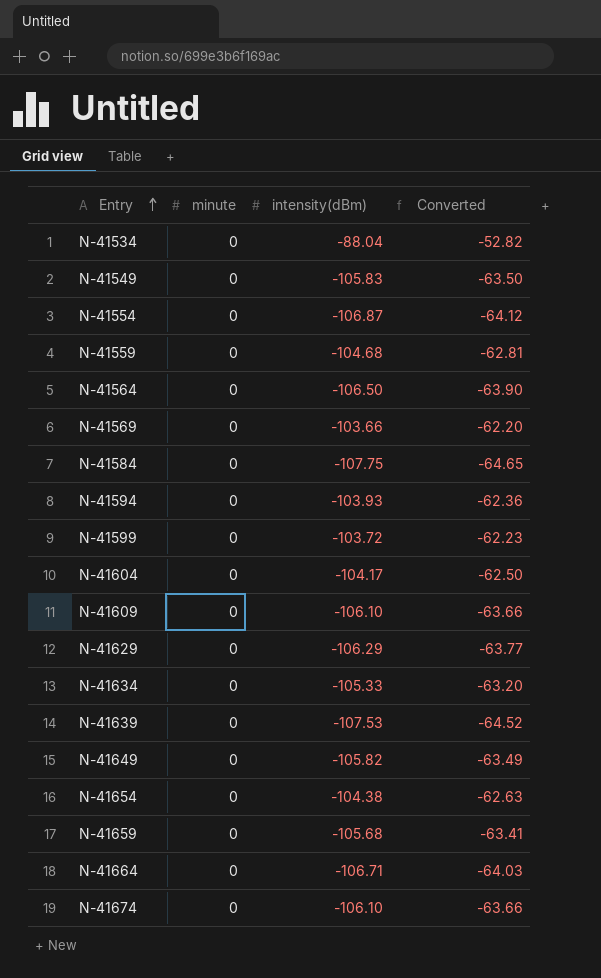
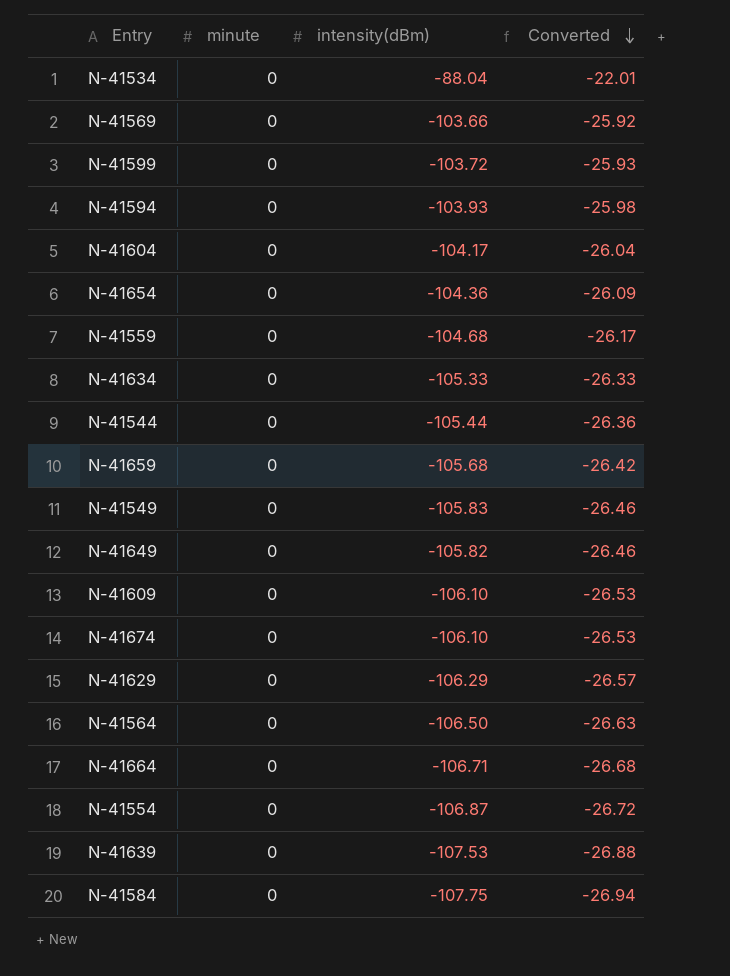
row order: Entry ascending -> Converted descending
column Converted | formula: [intensity(dBm)] * 0.6 -> [intensity(dBm)] * 0.25
N-41654 | intensity(dBm): -104.38 -> -104.36
row N-41544: none -> 0 | -105.44 | -26.36

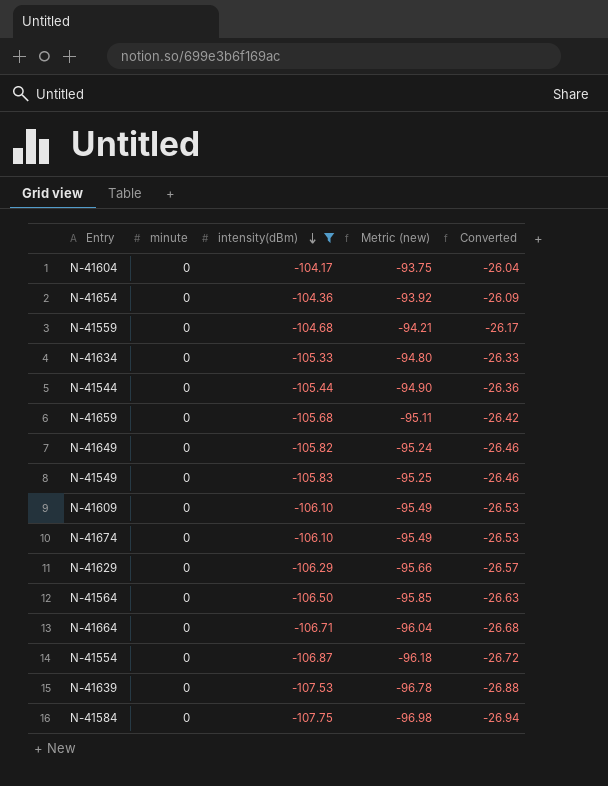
filter: none -> intensity(dBm) <= -104.17
row order: Converted descending -> intensity(dBm) descending
column Metric (new) | formula: none -> [intensity(dBm)] * 0.9

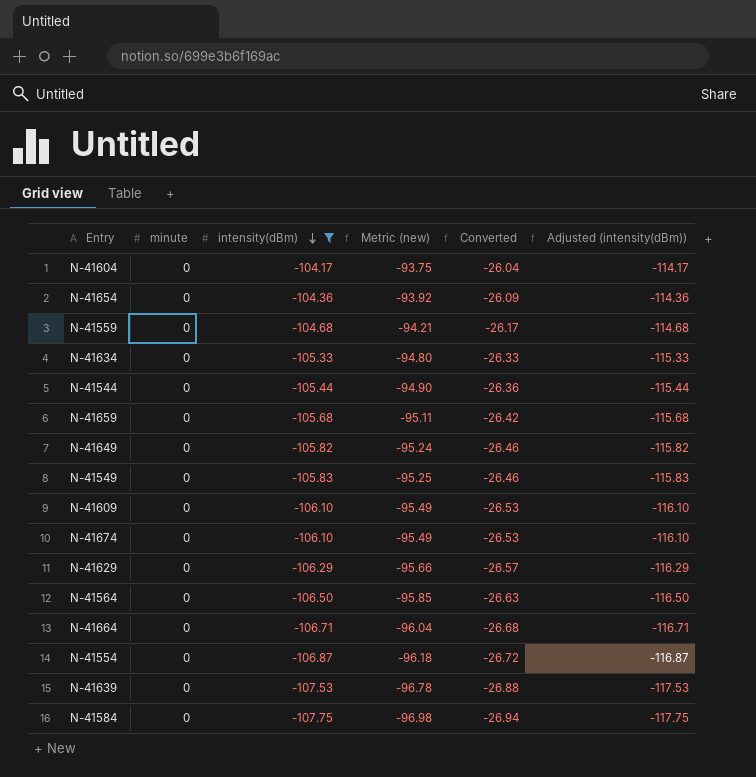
column Adjusted (intensity(dBm)) | formula: none -> [intensity(dBm)] - 10

